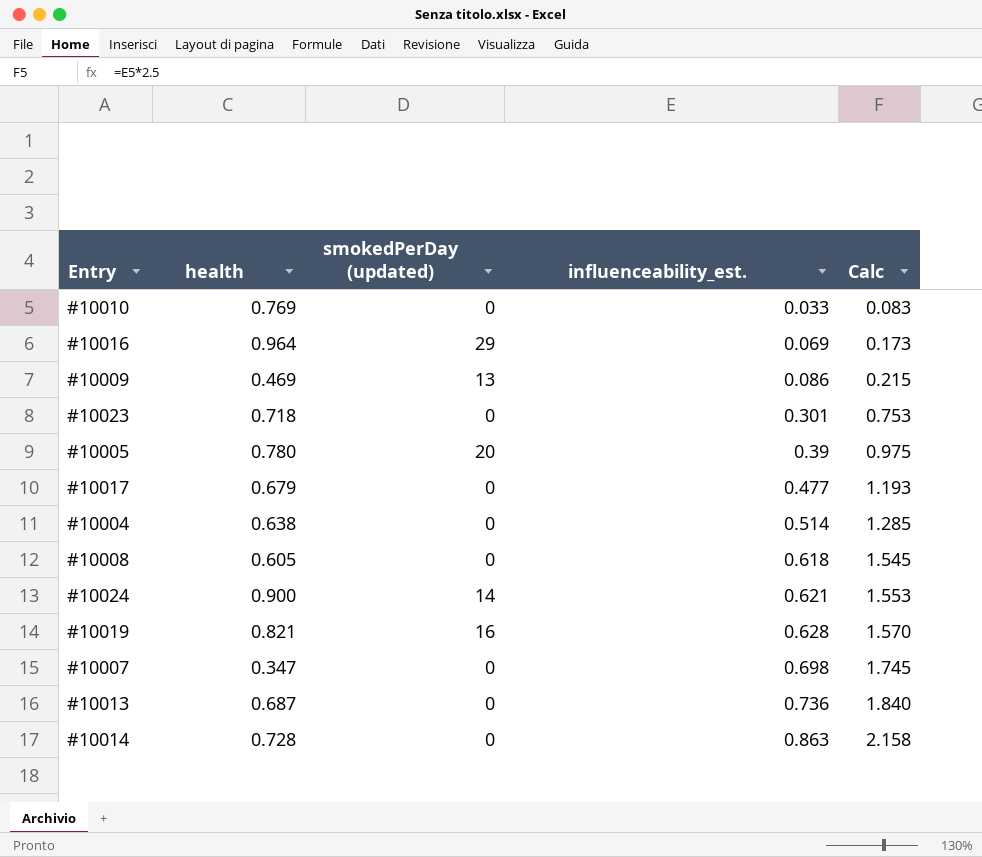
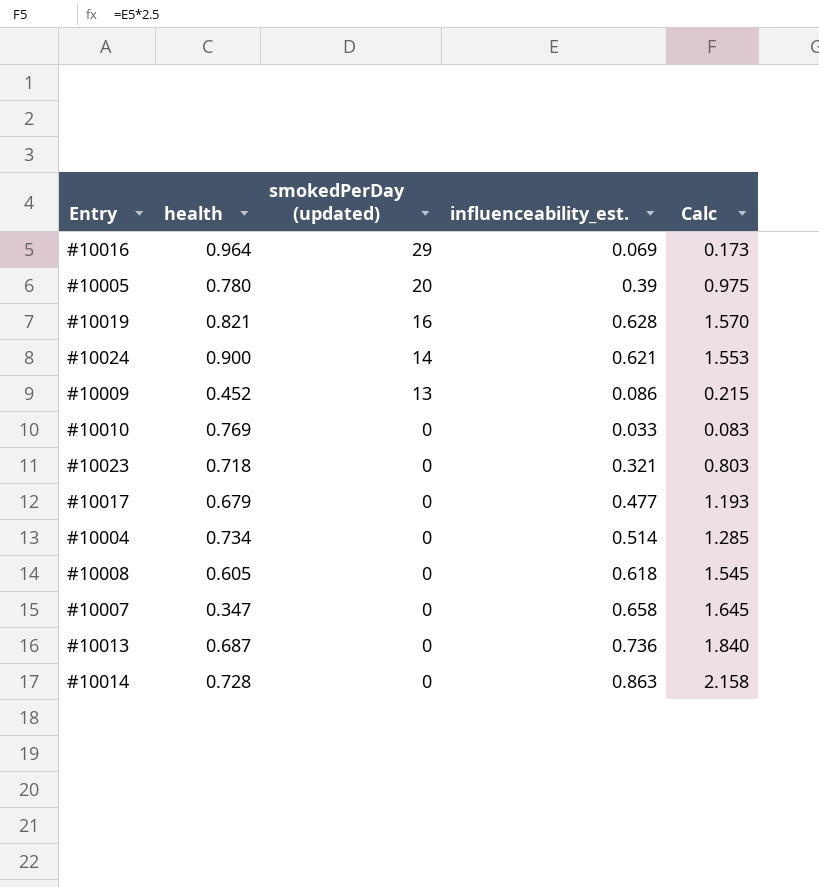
row order: influenceability_est. ascending -> smokedPerDay (updated) descending
#10009 | health: 0.469 -> 0.452
#10023 | influenceability_est.: 0.301 -> 0.321
#10023 | Calc: 0.753 -> 0.803
#10004 | health: 0.638 -> 0.734
#10007 | influenceability_est.: 0.698 -> 0.658
#10007 | Calc: 1.745 -> 1.645

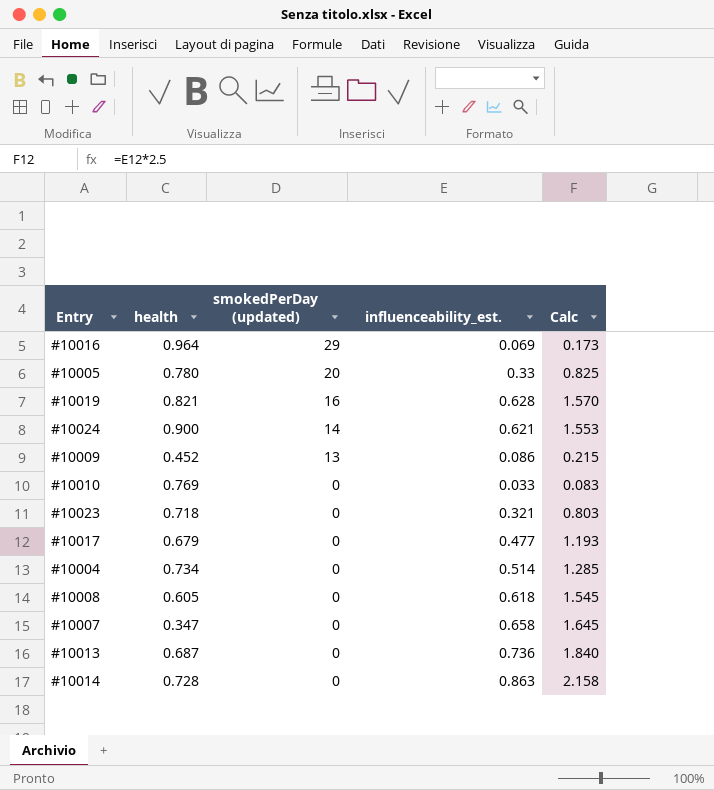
#10005 | influenceability_est.: 0.39 -> 0.33
#10005 | Calc: 0.975 -> 0.825

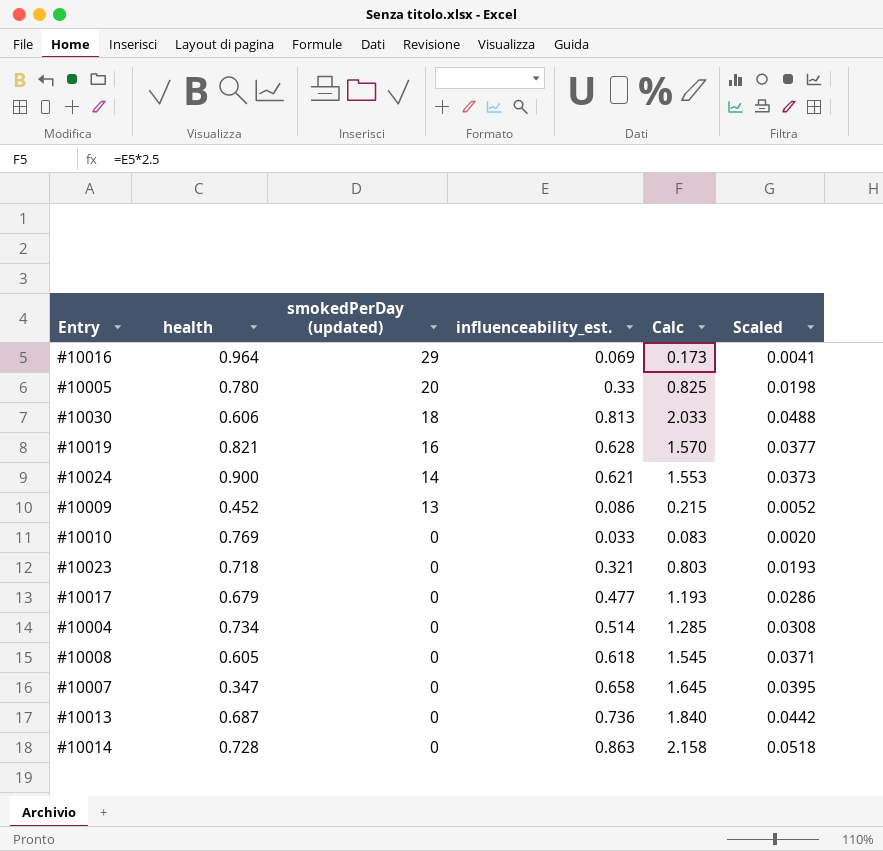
column Scaled | formula: none -> [influenceability_est.] * 0.06
row #10030: none -> 0.606 | 18 | 0.813 | 2.033 | 0.0488

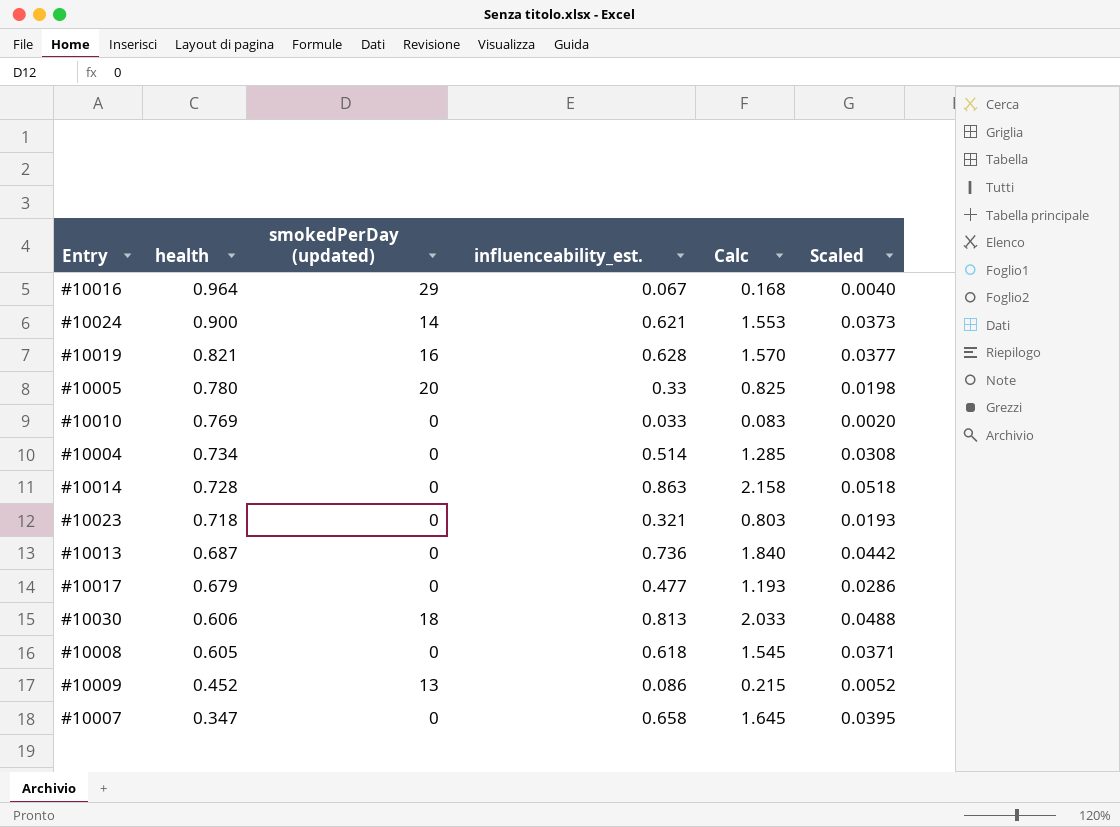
row order: smokedPerDay (updated) descending -> health descending
#10016 | influenceability_est.: 0.069 -> 0.067
#10016 | Calc: 0.173 -> 0.168
#10016 | Scaled: 0.0041 -> 0.0040

